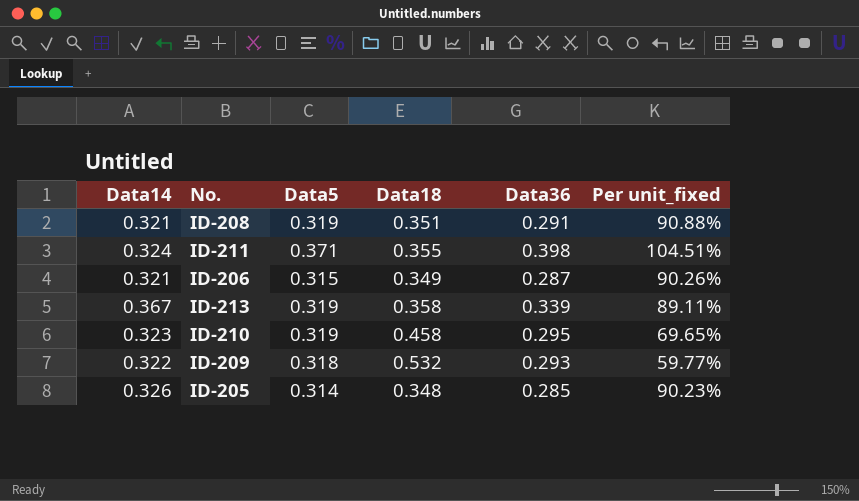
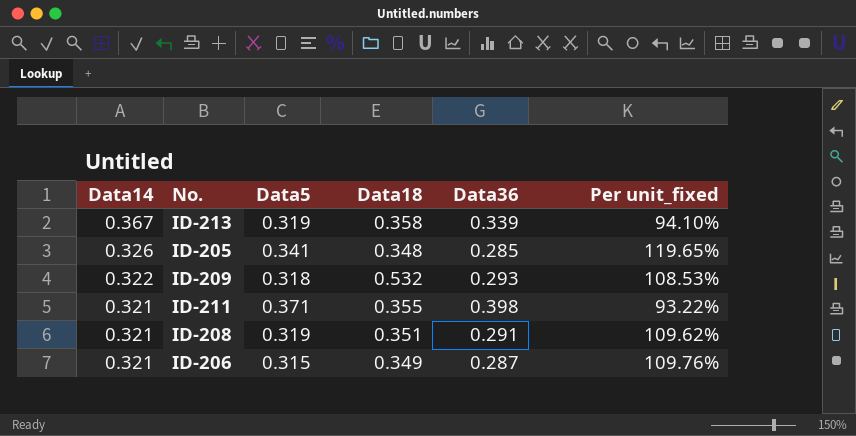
row order: none -> Data14 descending
column Per unit_fixed | formula: [Data5] / [Data18] -> [Data5] / [Data36]
row ID-210: 0.323 | 0.319 | 0.458 | 0.295 | 69.65% -> none
ID-205 | Data5: 0.314 -> 0.341
ID-211 | Data14: 0.324 -> 0.321

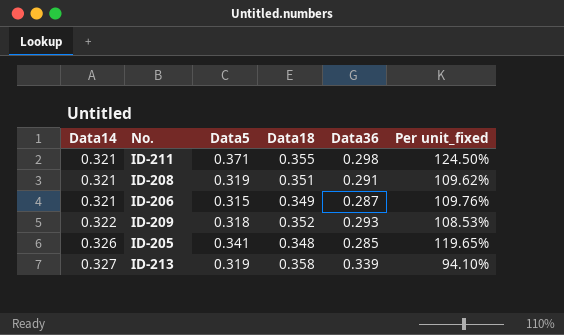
row order: Data14 descending -> Data14 ascending
ID-211 | Data36: 0.398 -> 0.298
ID-211 | Per unit_fixed: 93.22% -> 124.50%
ID-209 | Data18: 0.532 -> 0.352
ID-213 | Data14: 0.367 -> 0.327

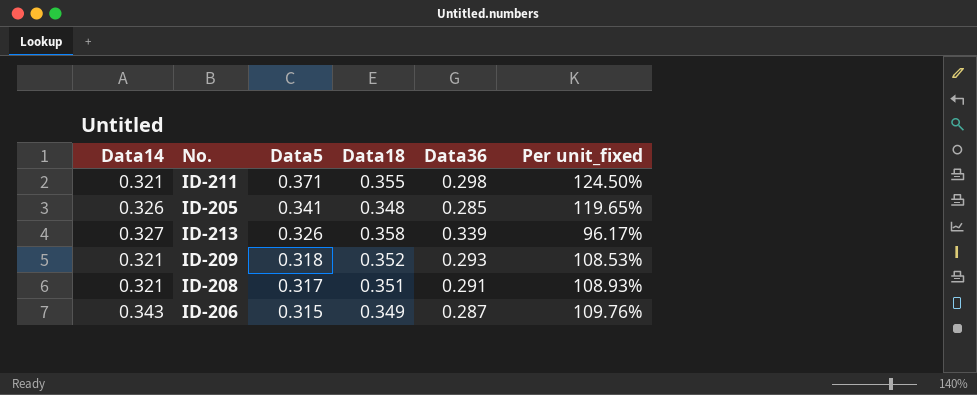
row order: Data14 ascending -> Data5 descending
ID-213 | Data5: 0.319 -> 0.326
ID-213 | Per unit_fixed: 94.10% -> 96.17%
ID-209 | Data14: 0.322 -> 0.321
ID-208 | Data5: 0.319 -> 0.317
ID-208 | Per unit_fixed: 109.62% -> 108.93%
ID-206 | Data14: 0.321 -> 0.343

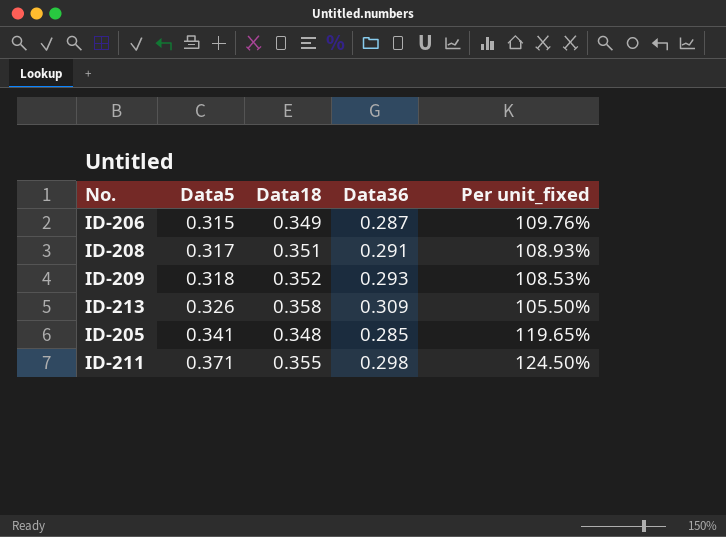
row order: Data5 descending -> Data5 ascending
column Data14 | position: 1 -> none
ID-213 | Data36: 0.339 -> 0.309
ID-213 | Per unit_fixed: 96.17% -> 105.50%

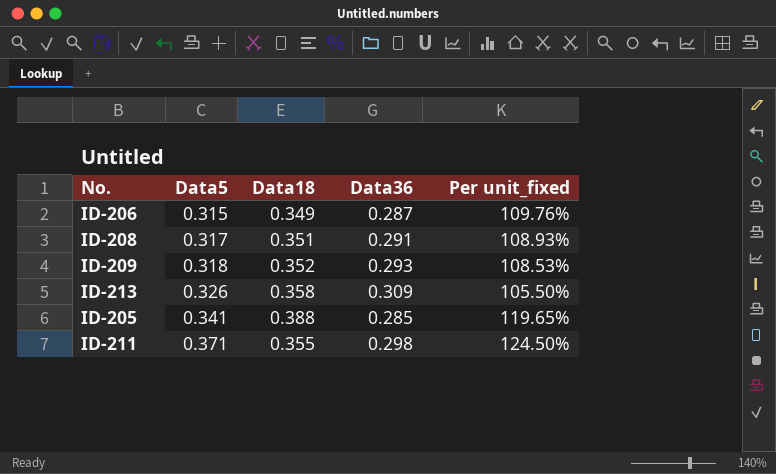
ID-205 | Data18: 0.348 -> 0.388

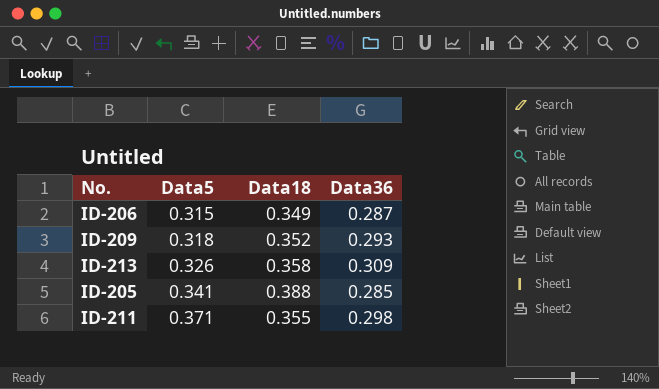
column Per unit_fixed | formula: [Data5] / [Data36] -> none
row ID-208: 0.317 | 0.351 | 0.291 | 108.93% -> none

